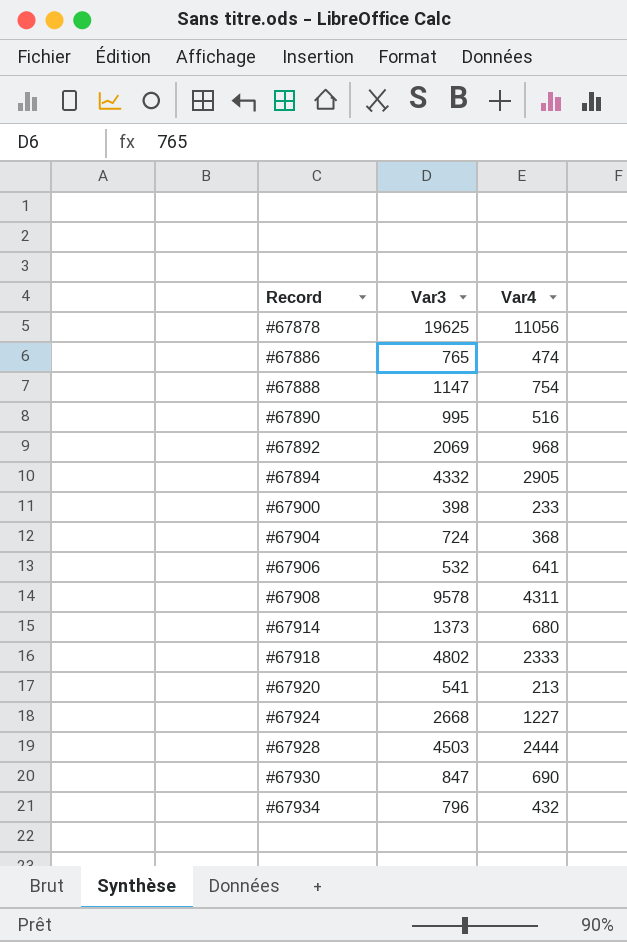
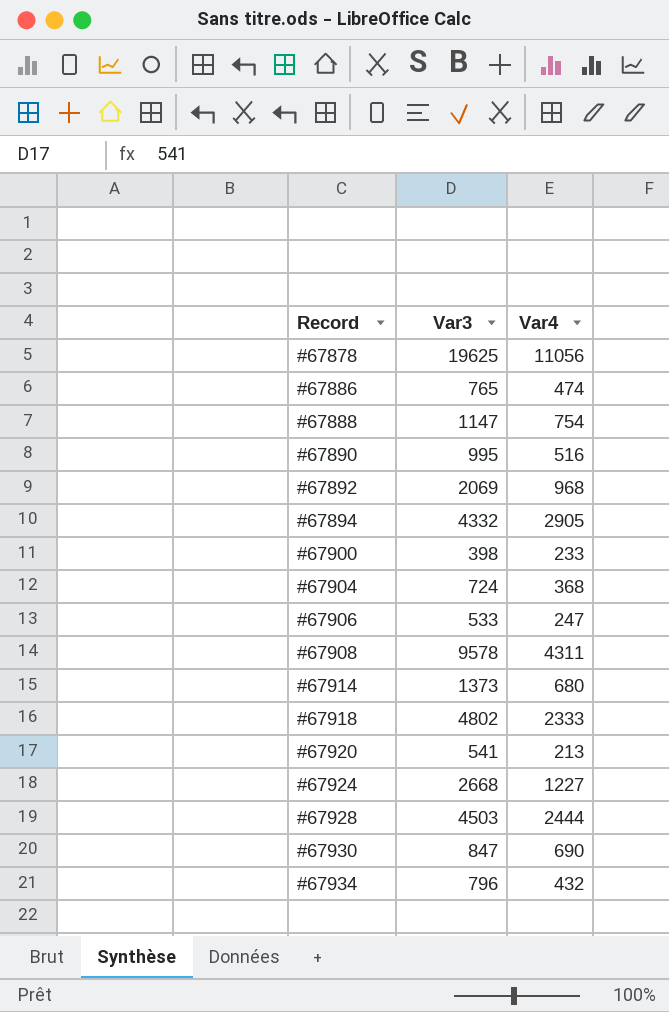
#67906 | Var3: 532 -> 533
#67906 | Var4: 641 -> 247

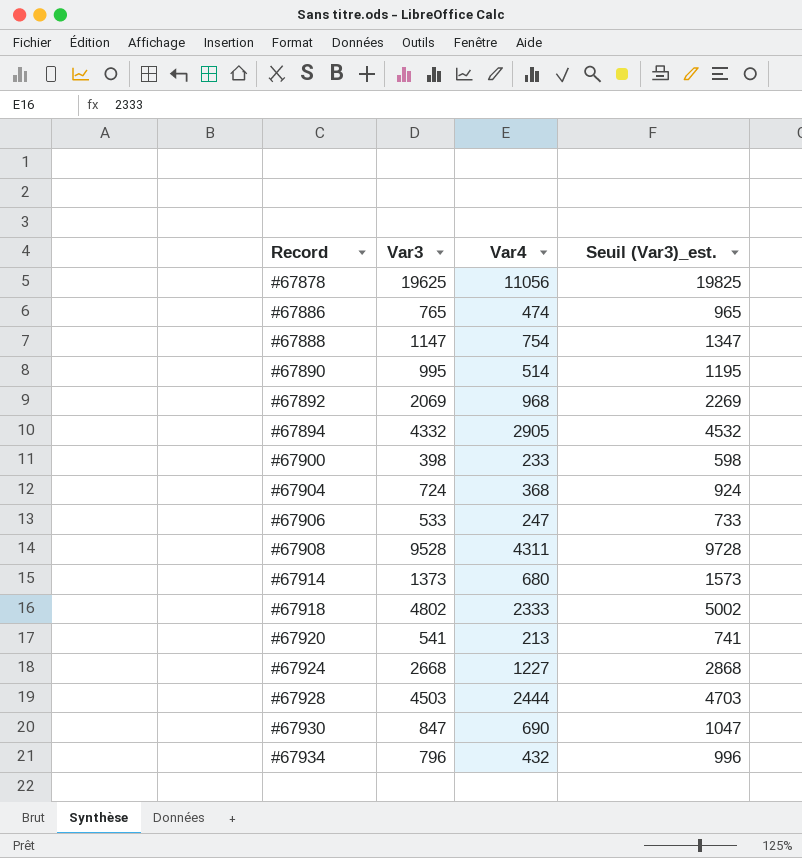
column Seuil (Var3)_est. | formula: none -> [Var3] + 200
#67890 | Var4: 516 -> 514
#67908 | Var3: 9578 -> 9528

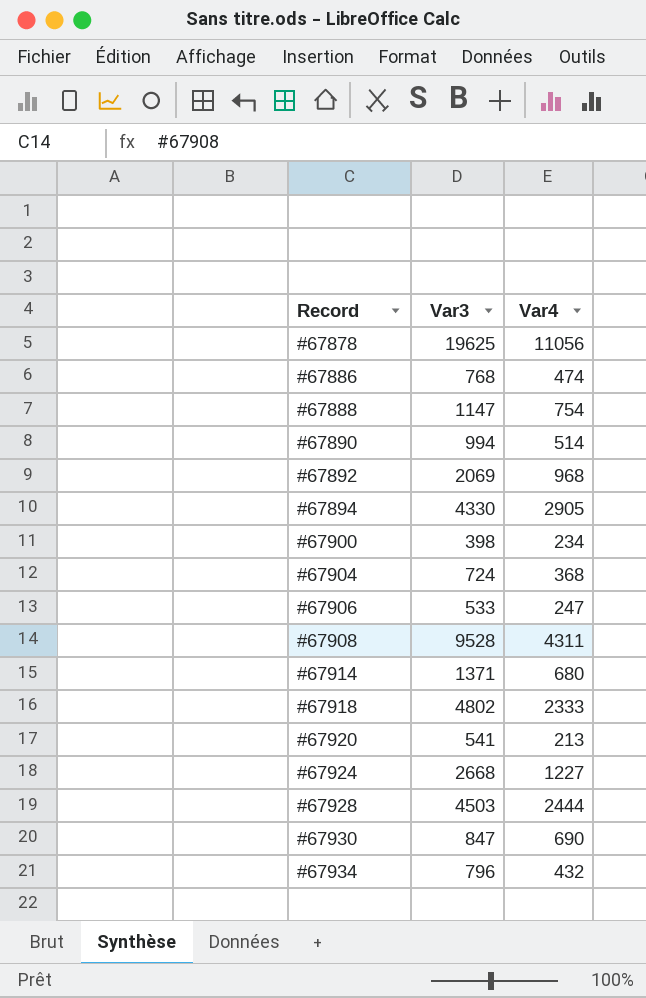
column Seuil (Var3)_est. | formula: [Var3] + 200 -> none
#67886 | Var3: 765 -> 768
#67890 | Var3: 995 -> 994
#67894 | Var3: 4332 -> 4330
#67900 | Var4: 233 -> 234
#67914 | Var3: 1373 -> 1371

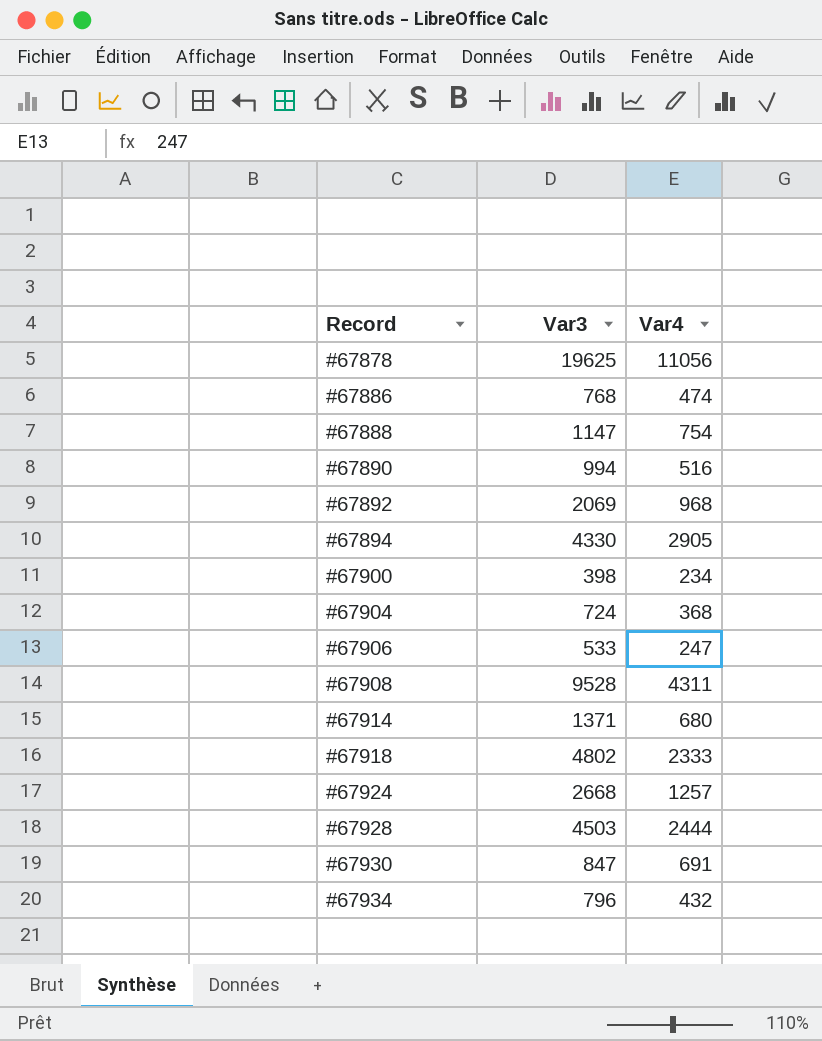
row #67920: 541 | 213 -> none
#67890 | Var4: 514 -> 516
#67924 | Var4: 1227 -> 1257
#67930 | Var4: 690 -> 691

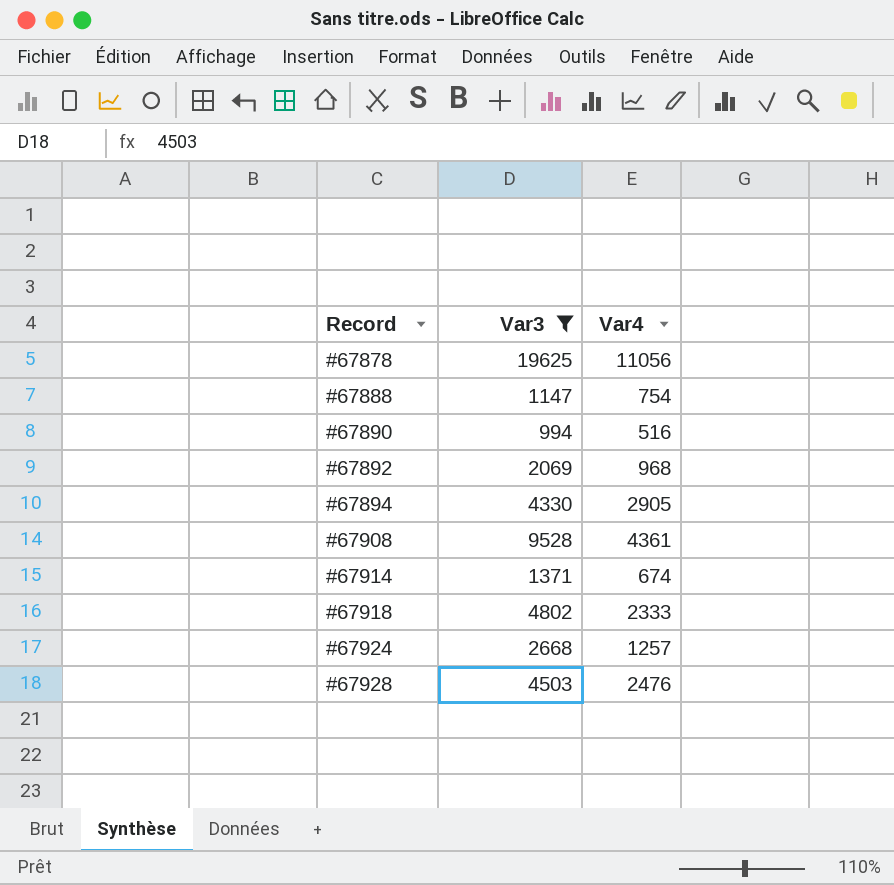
filter: none -> Var3 >= 994
#67908 | Var4: 4311 -> 4361
#67914 | Var4: 680 -> 674
#67928 | Var4: 2444 -> 2476

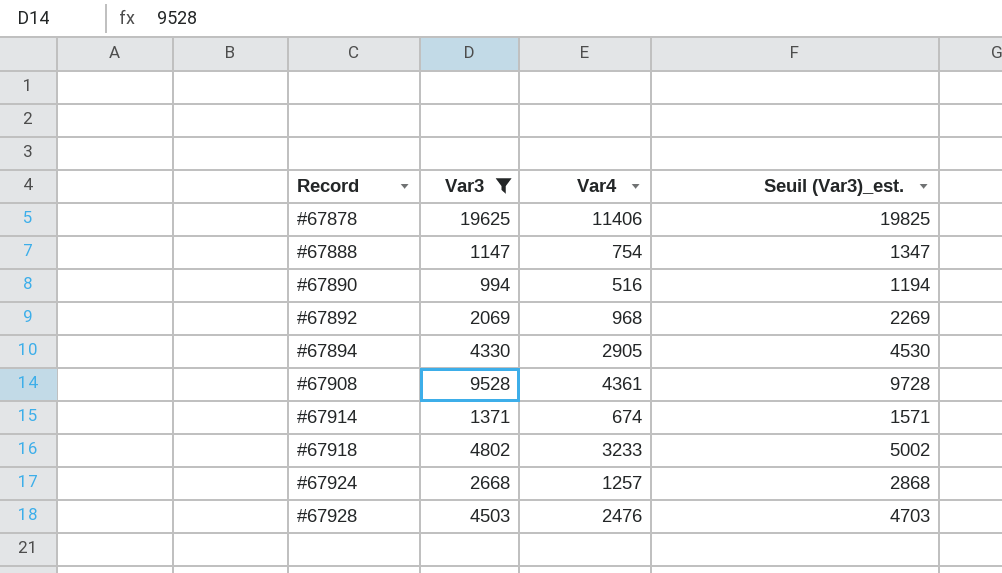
column Seuil (Var3)_est. | formula: none -> [Var3] + 200
#67878 | Var4: 11056 -> 11406
#67918 | Var4: 2333 -> 3233

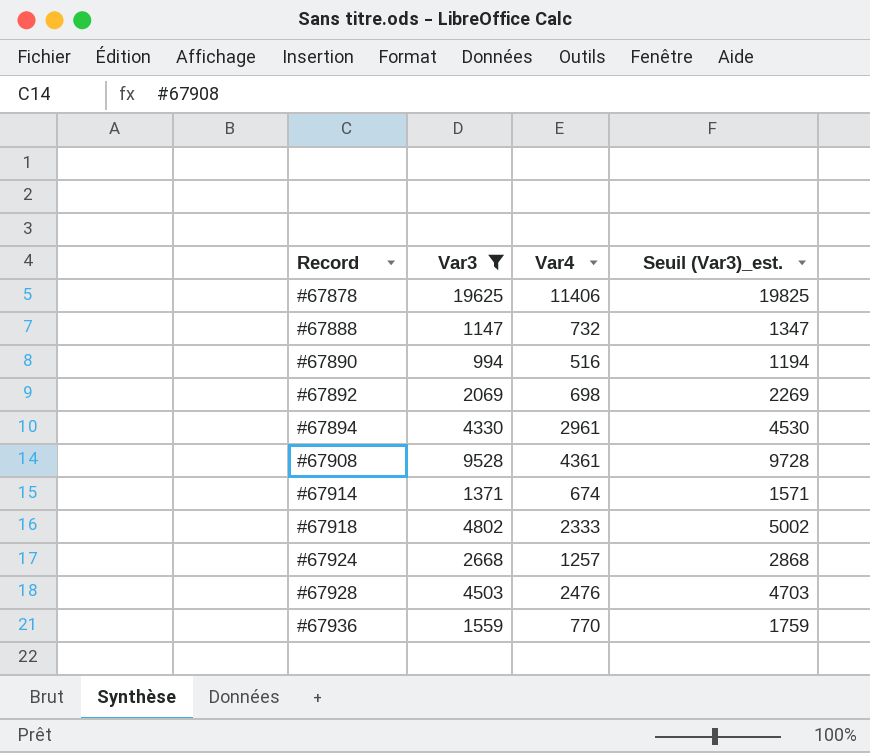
#67888 | Var4: 754 -> 732
#67892 | Var4: 968 -> 698
#67894 | Var4: 2905 -> 2961
#67918 | Var4: 3233 -> 2333
row #67936: none -> 1559 | 770 | 1759

